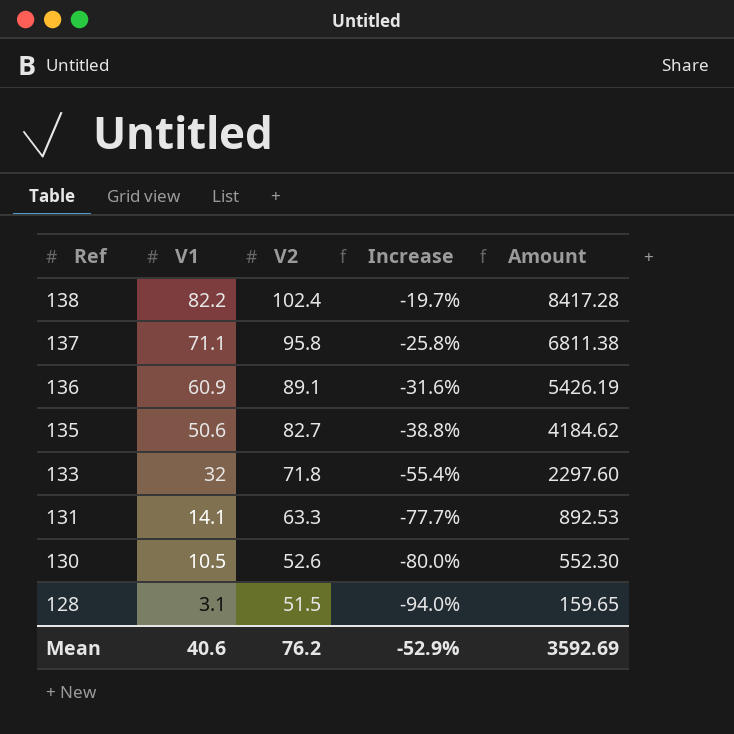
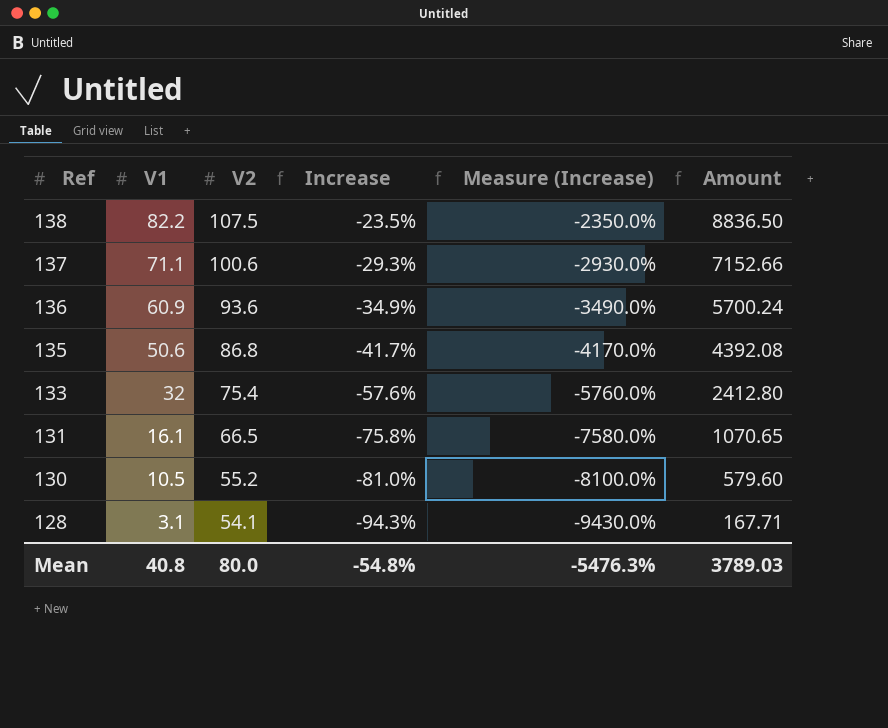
column Measure (Increase) | formula: none -> [Increase] * 100
138 | V2: 102.4 -> 107.5
138 | Increase: -19.7% -> -23.5%
138 | Amount: 8417.28 -> 8836.50
137 | V2: 95.8 -> 100.6
137 | Increase: -25.8% -> -29.3%
137 | Amount: 6811.38 -> 7152.66
136 | V2: 89.1 -> 93.6
136 | Increase: -31.6% -> -34.9%
136 | Amount: 5426.19 -> 5700.24
135 | V2: 82.7 -> 86.8
135 | Increase: -38.8% -> -41.7%
135 | Amount: 4184.62 -> 4392.08
133 | V2: 71.8 -> 75.4
133 | Increase: -55.4% -> -57.6%
133 | Amount: 2297.60 -> 2412.80
131 | V1: 14.1 -> 16.1
131 | V2: 63.3 -> 66.5
131 | Increase: -77.7% -> -75.8%
131 | Amount: 892.53 -> 1070.65
130 | V2: 52.6 -> 55.2
130 | Increase: -80.0% -> -81.0%
130 | Amount: 552.30 -> 579.60
128 | V2: 51.5 -> 54.1
128 | Increase: -94.0% -> -94.3%
128 | Amount: 159.65 -> 167.71
Mean | V1: 40.6 -> 40.8
Mean | V2: 76.2 -> 80.0
Mean | Increase: -52.9% -> -54.8%
Mean | Amount: 3592.69 -> 3789.03

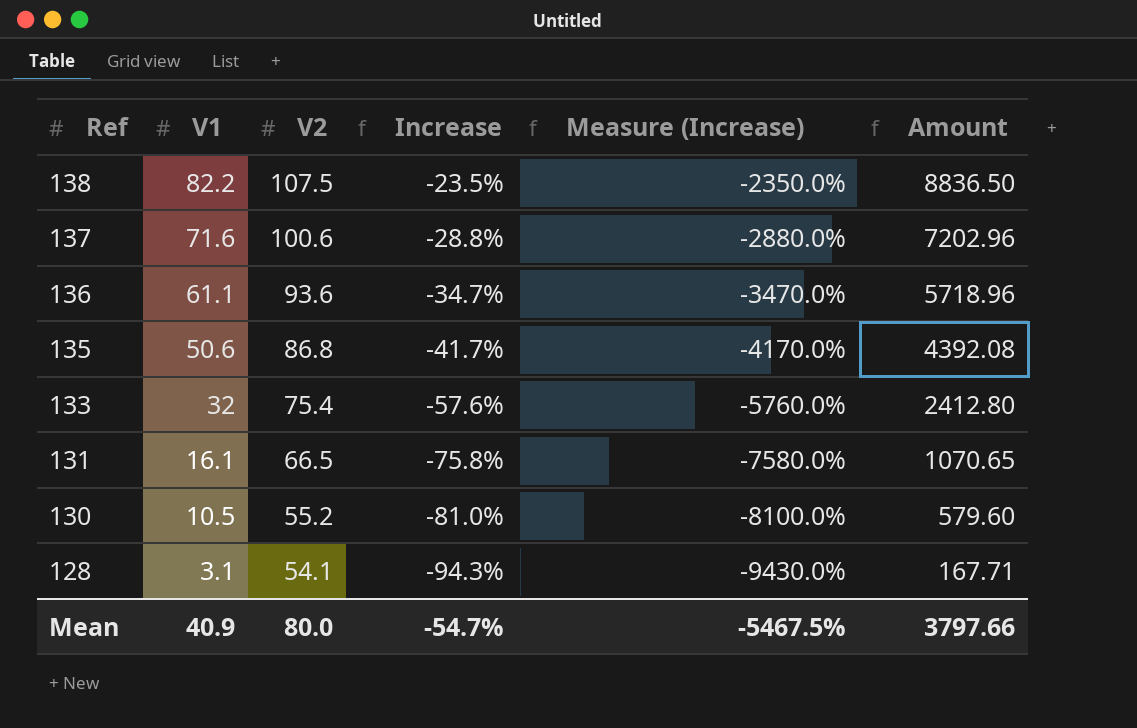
137 | V1: 71.1 -> 71.6
137 | Increase: -29.3% -> -28.8%
137 | Measure (Increase): -2930.0% -> -2880.0%
137 | Amount: 7152.66 -> 7202.96
136 | V1: 60.9 -> 61.1
136 | Increase: -34.9% -> -34.7%
136 | Measure (Increase): -3490.0% -> -3470.0%
136 | Amount: 5700.24 -> 5718.96
Mean | V1: 40.8 -> 40.9
Mean | Increase: -54.8% -> -54.7%
Mean | Measure (Increase): -5476.3% -> -5467.5%
Mean | Amount: 3789.03 -> 3797.66

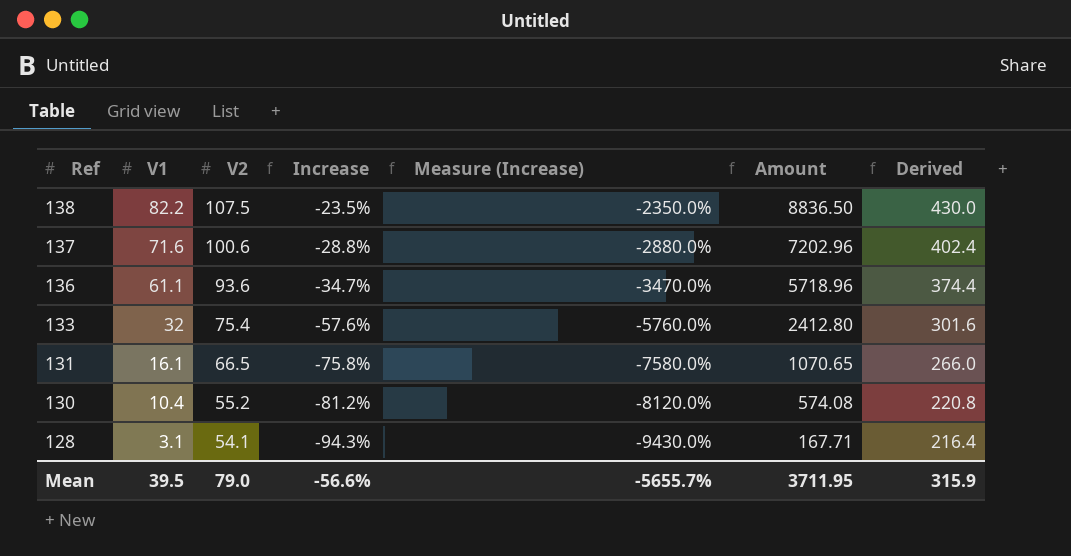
column Derived | formula: none -> [V2] * 4
row 135: 50.6 | 86.8 | -41.7% | -4170.0% | 4392.08 -> none
130 | V1: 10.5 -> 10.4
130 | Increase: -81.0% -> -81.2%
130 | Measure (Increase): -8100.0% -> -8120.0%
130 | Amount: 579.60 -> 574.08
Mean | V1: 40.9 -> 39.5
Mean | V2: 80.0 -> 79.0
Mean | Increase: -54.7% -> -56.6%
Mean | Measure (Increase): -5467.5% -> -5655.7%
Mean | Amount: 3797.66 -> 3711.95

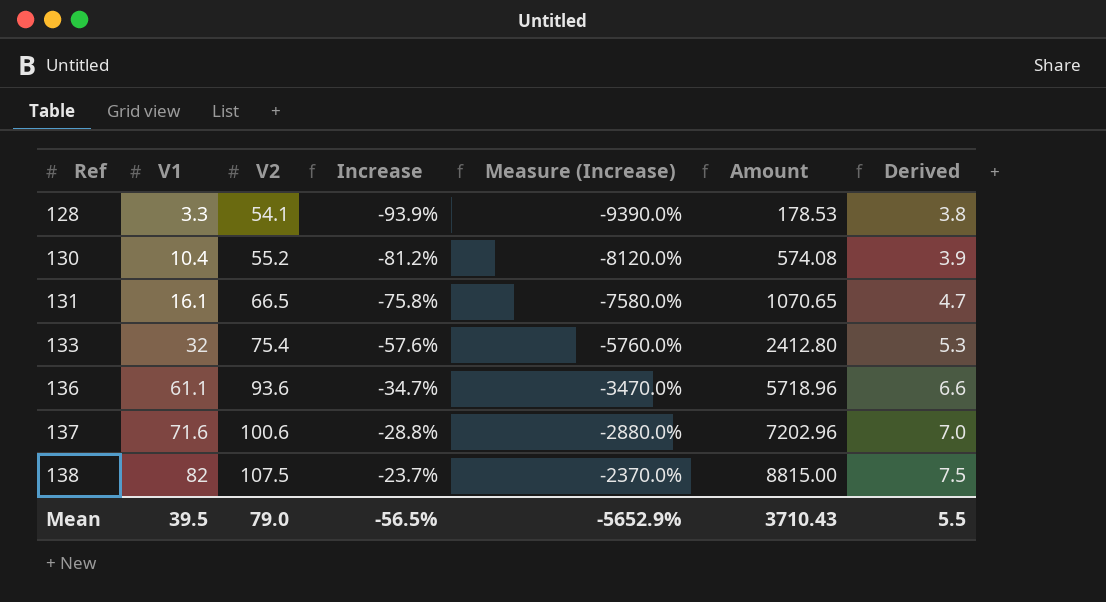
row order: Ref descending -> Ref ascending
column Derived | formula: [V2] * 4 -> [V2] * 0.07
128 | V1: 3.1 -> 3.3
128 | Increase: -94.3% -> -93.9%
128 | Measure (Increase): -9430.0% -> -9390.0%
128 | Amount: 167.71 -> 178.53
138 | V1: 82.2 -> 82
138 | Increase: -23.5% -> -23.7%
138 | Measure (Increase): -2350.0% -> -2370.0%
138 | Amount: 8836.50 -> 8815.00
Mean | Increase: -56.6% -> -56.5%
Mean | Measure (Increase): -5655.7% -> -5652.9%
Mean | Amount: 3711.95 -> 3710.43
Mean | Derived: 315.9 -> 5.5

